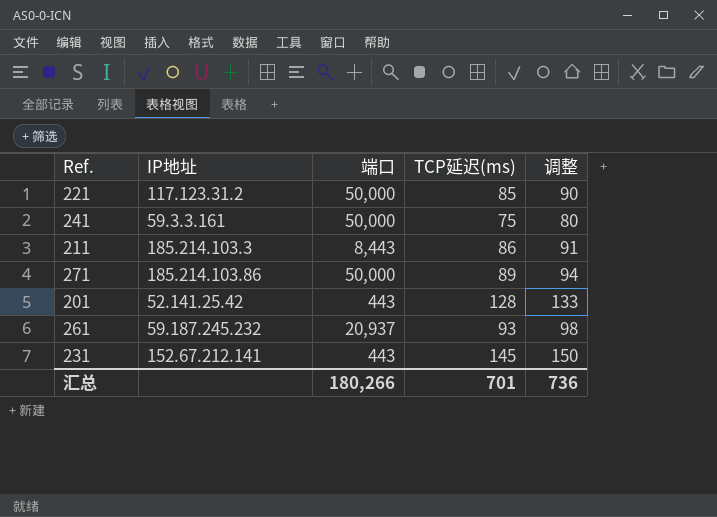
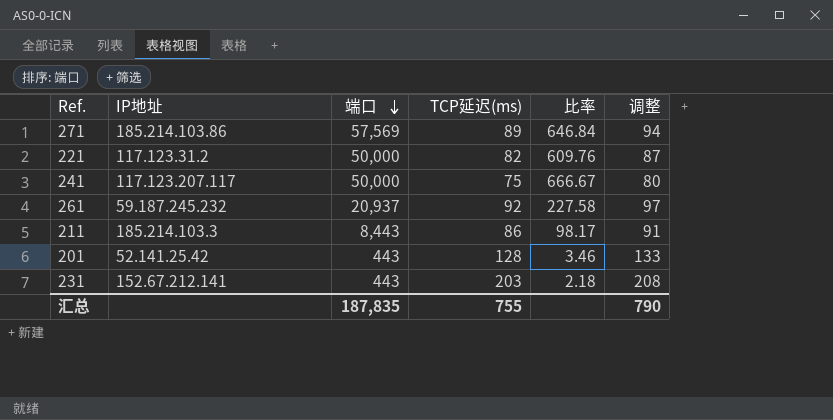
row order: none -> 端口 descending
column 比率 | formula: none -> [端口] / [TCP延迟(ms)]
271 | 端口: 50,000 -> 57,569
221 | TCP延迟(ms): 85 -> 82
221 | 调整: 90 -> 87
241 | IP地址: 59.3.3.161 -> 117.123.207.117
261 | TCP延迟(ms): 93 -> 92
261 | 调整: 98 -> 97
231 | TCP延迟(ms): 145 -> 203
231 | 调整: 150 -> 208
汇总 | 端口: 180,266 -> 187,835
汇总 | TCP延迟(ms): 701 -> 755
汇总 | 调整: 736 -> 790

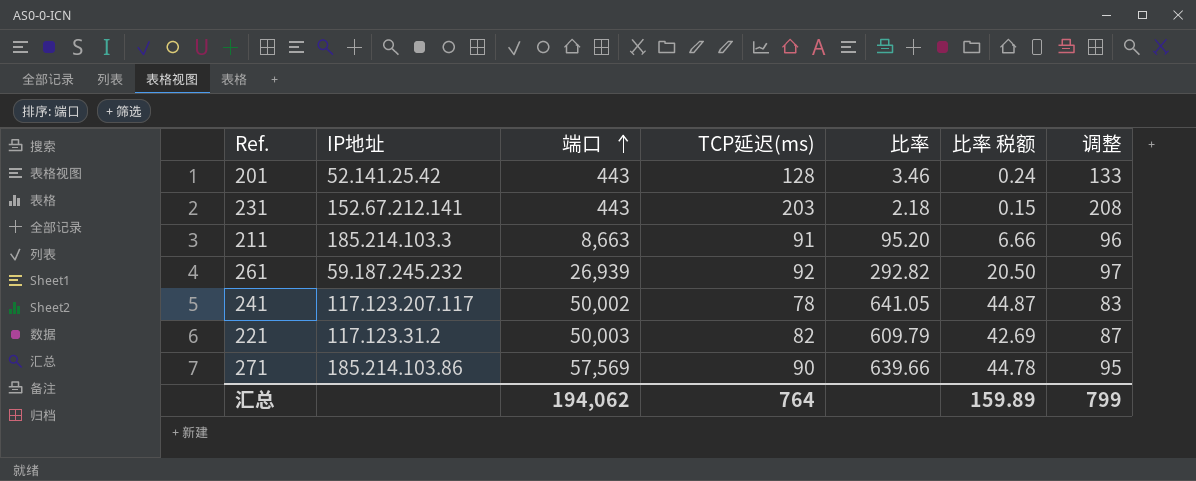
row order: 端口 descending -> 端口 ascending
column 比率 税额 | formula: none -> [比率] * 0.07
211 | 端口: 8,443 -> 8,663
211 | TCP延迟(ms): 86 -> 91
211 | 比率: 98.17 -> 95.20
211 | 调整: 91 -> 96
261 | 端口: 20,937 -> 26,939
261 | 比率: 227.58 -> 292.82
241 | 端口: 50,000 -> 50,002
241 | TCP延迟(ms): 75 -> 78
241 | 比率: 666.67 -> 641.05
241 | 调整: 80 -> 83
221 | 端口: 50,000 -> 50,003
221 | 比率: 609.76 -> 609.79
271 | TCP延迟(ms): 89 -> 90
271 | 比率: 646.84 -> 639.66
271 | 调整: 94 -> 95
汇总 | 端口: 187,835 -> 194,062
汇总 | TCP延迟(ms): 755 -> 764
汇总 | 调整: 790 -> 799

